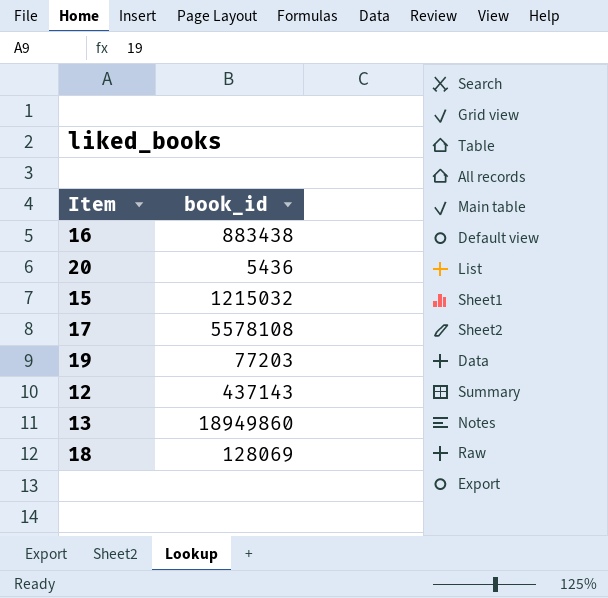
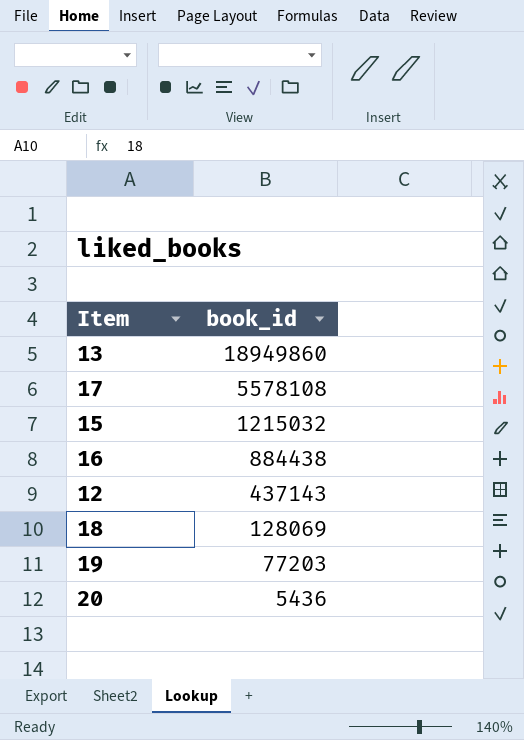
row order: none -> book_id descending
16 | book_id: 883438 -> 884438

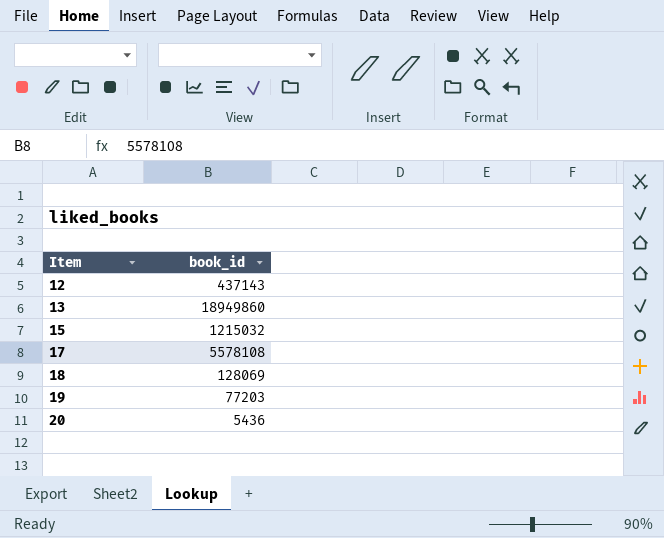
row order: book_id descending -> Item ascending
row 16: 884438 -> none

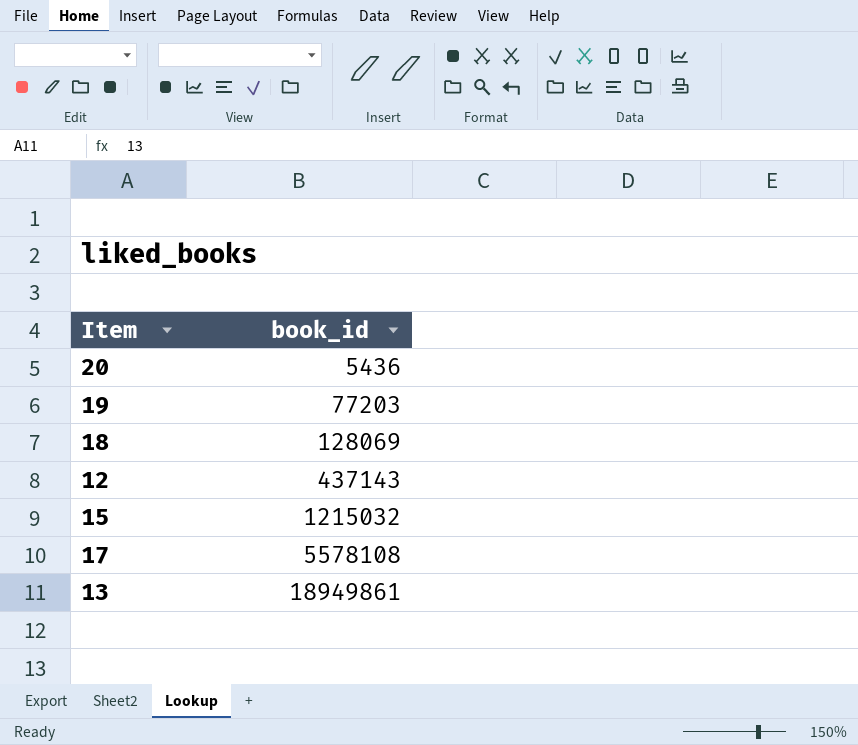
row order: Item ascending -> book_id ascending
13 | book_id: 18949860 -> 18949861

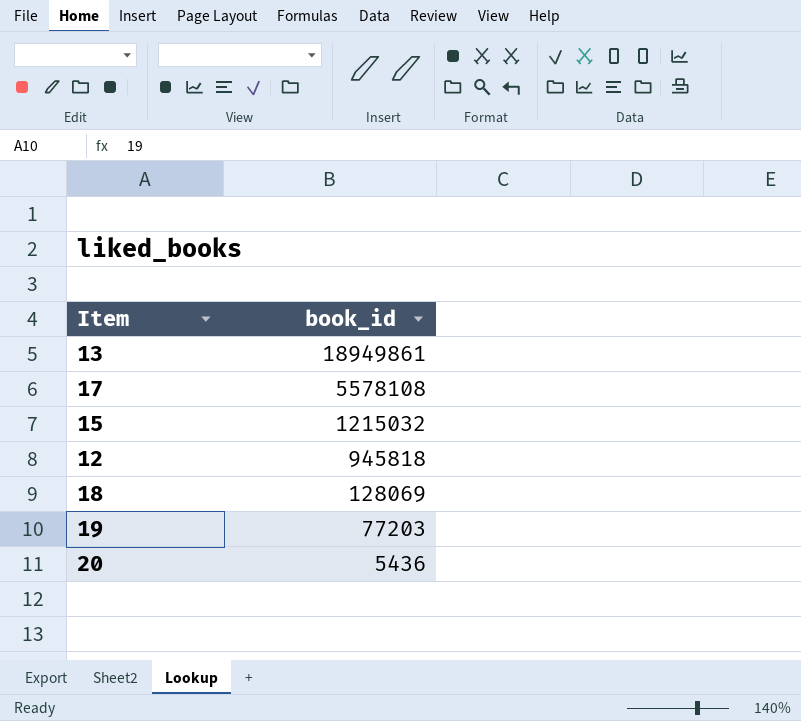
row order: book_id ascending -> book_id descending
12 | book_id: 437143 -> 945818

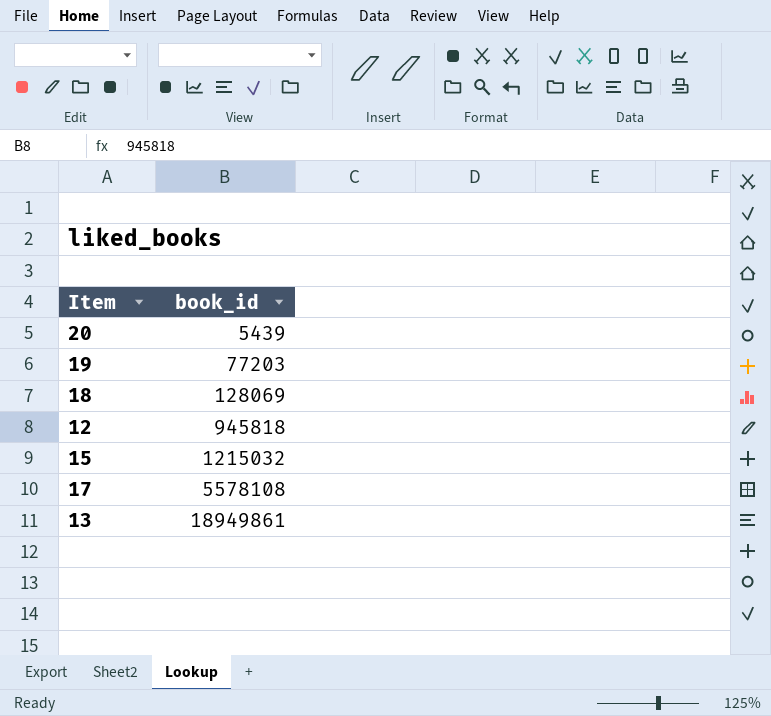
row order: book_id descending -> book_id ascending
20 | book_id: 5436 -> 5439

